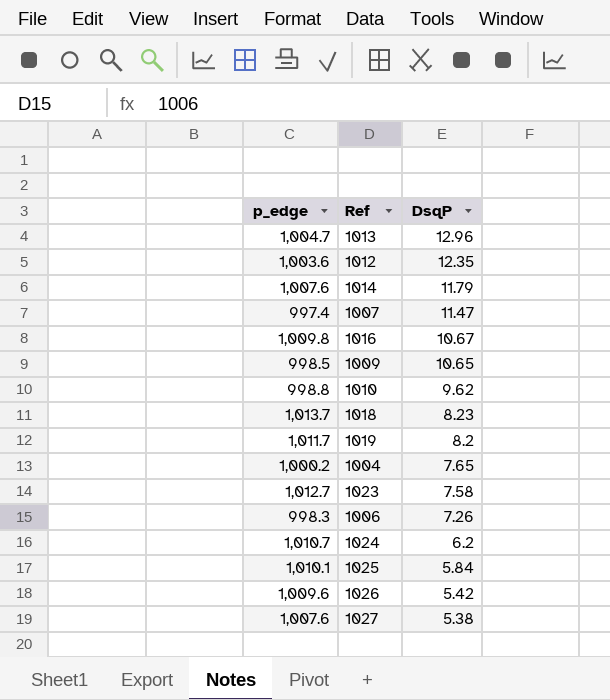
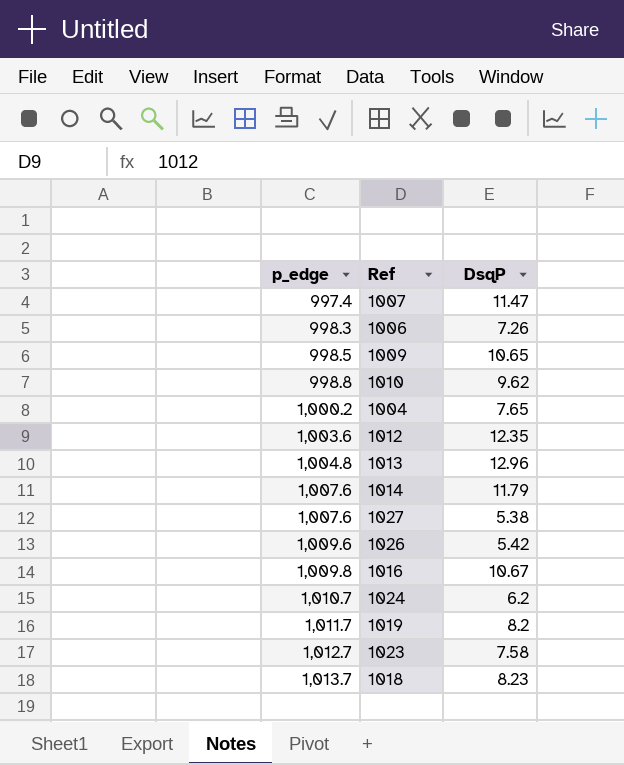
row order: DsqP descending -> p_edge ascending
row 1025: 1,010.1 | 5.84 -> none
1013 | p_edge: 1,004.7 -> 1,004.8

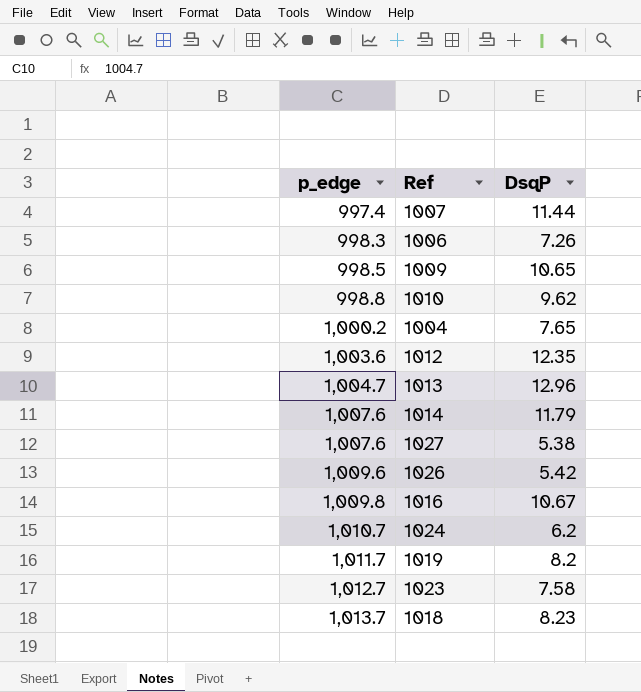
1007 | DsqP: 11.47 -> 11.44
1013 | p_edge: 1,004.8 -> 1,004.7

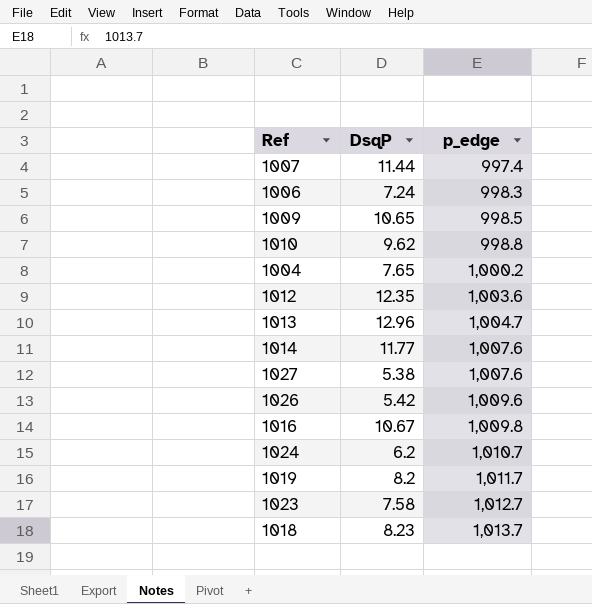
column p_edge | position: 1 -> 3
1006 | DsqP: 7.26 -> 7.24
1014 | DsqP: 11.79 -> 11.77

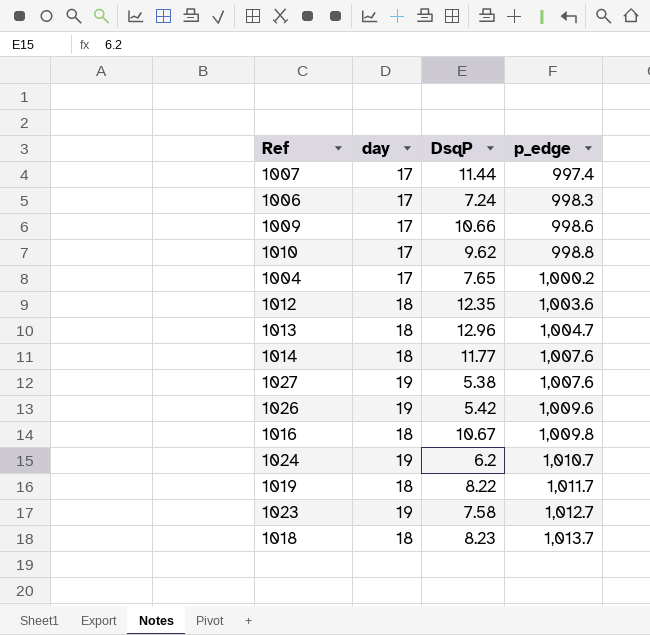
column day | position: none -> 2
1009 | DsqP: 10.65 -> 10.66
1009 | p_edge: 998.5 -> 998.6
1019 | DsqP: 8.2 -> 8.22

